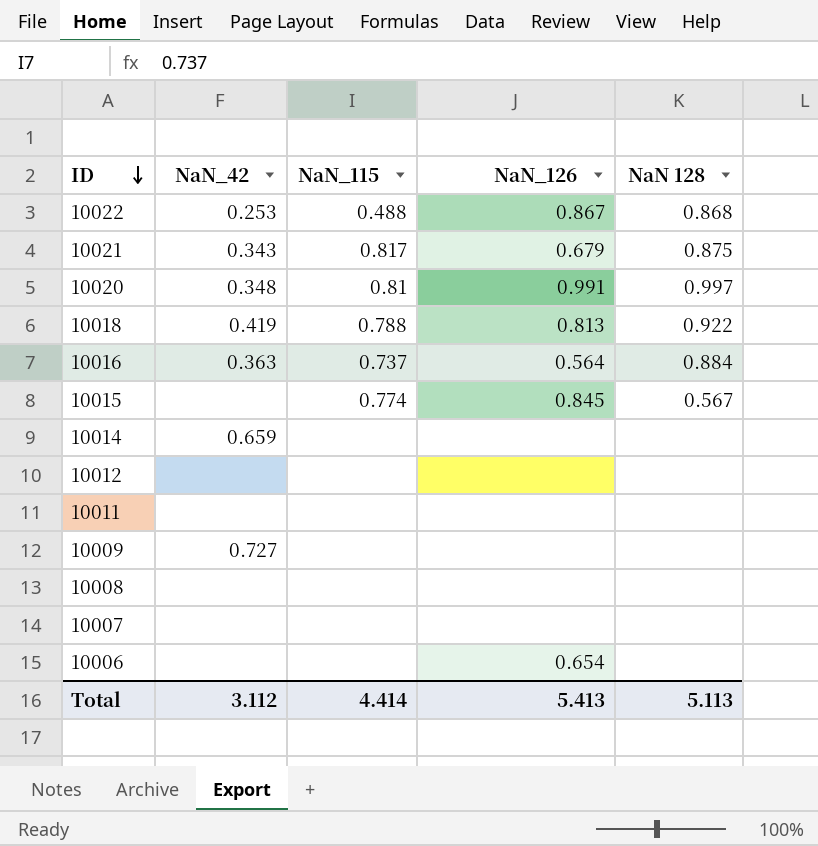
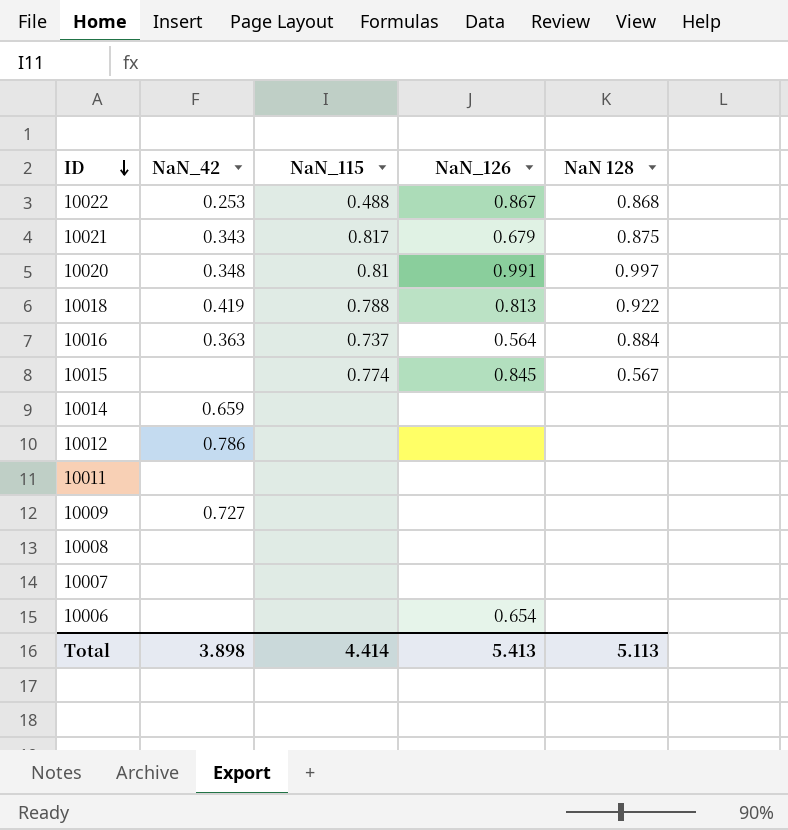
10012 | NaN_42: none -> 0.786
Total | NaN_42: 3.112 -> 3.898

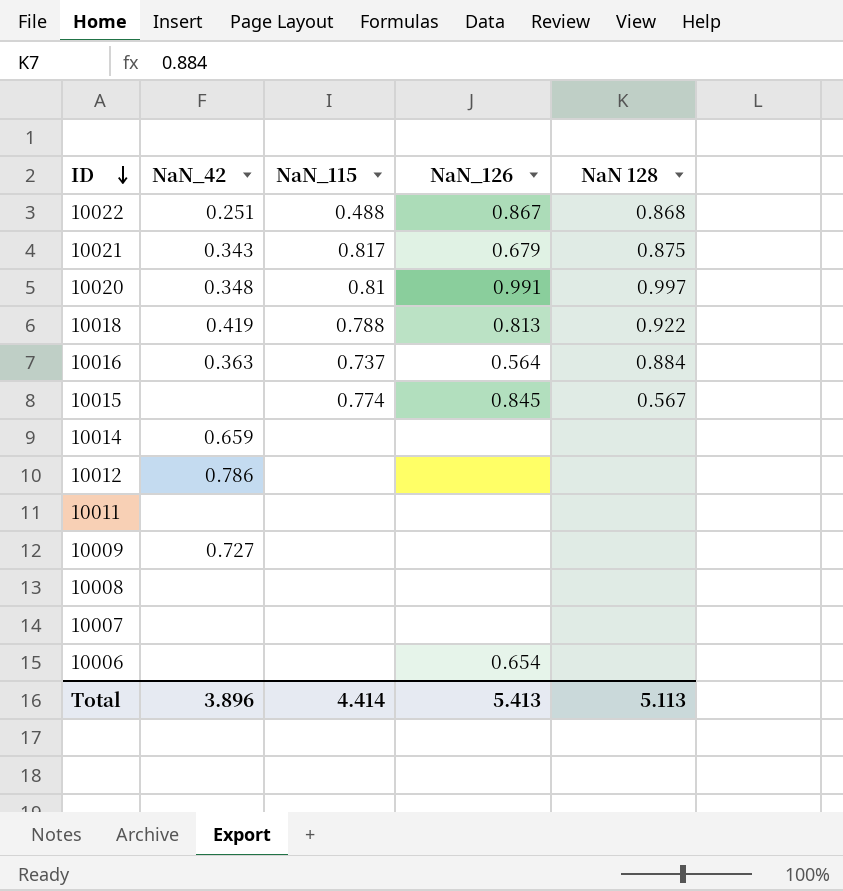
10022 | NaN_42: 0.253 -> 0.251
Total | NaN_42: 3.898 -> 3.896

